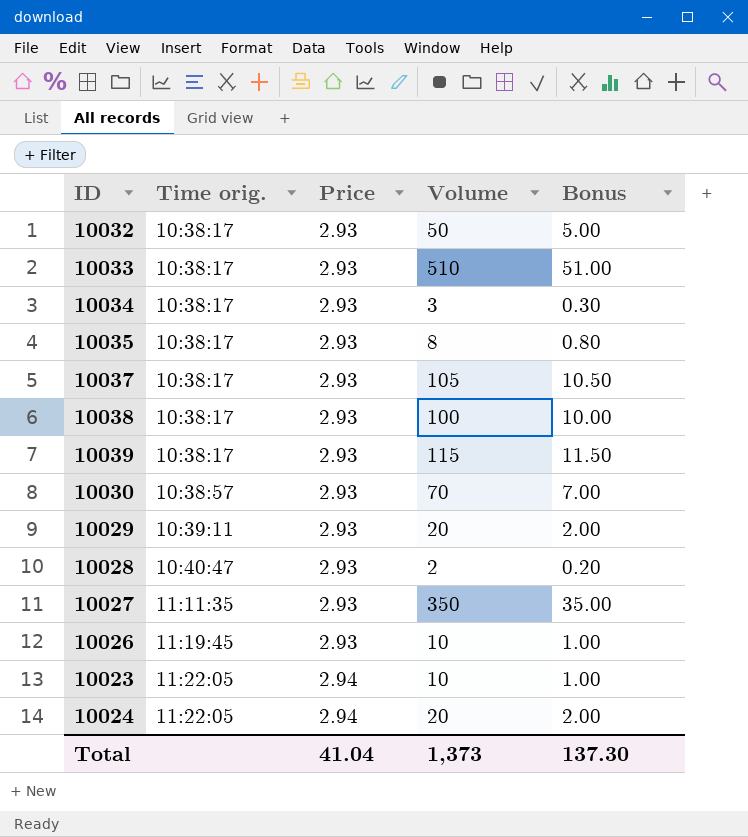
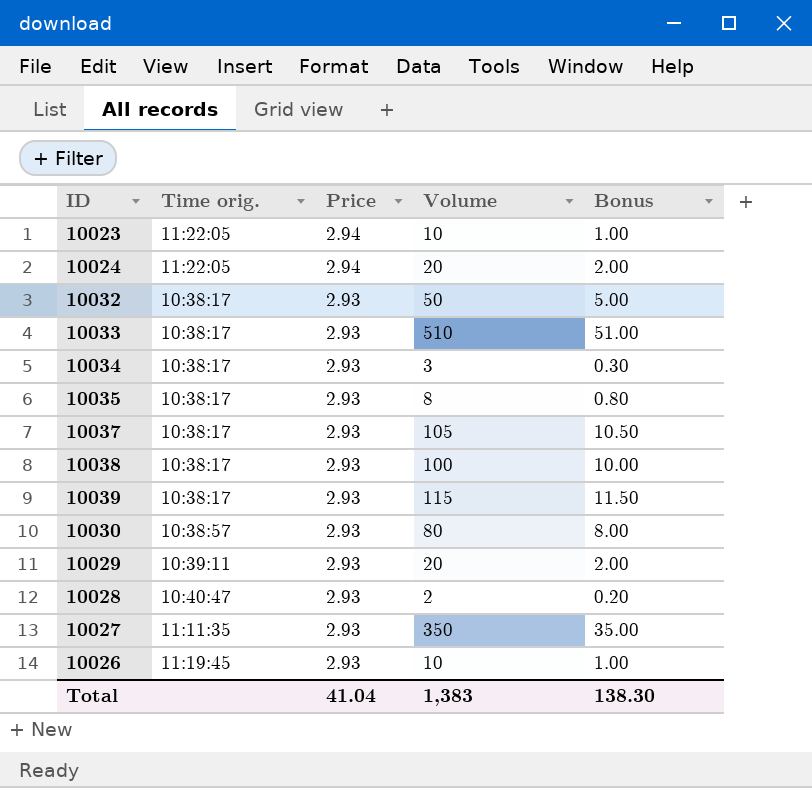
row order: Time orig. ascending -> Price descending
10030 | Volume: 70 -> 80
10030 | Bonus: 7.00 -> 8.00
Total | Volume: 1,373 -> 1,383
Total | Bonus: 137.30 -> 138.30

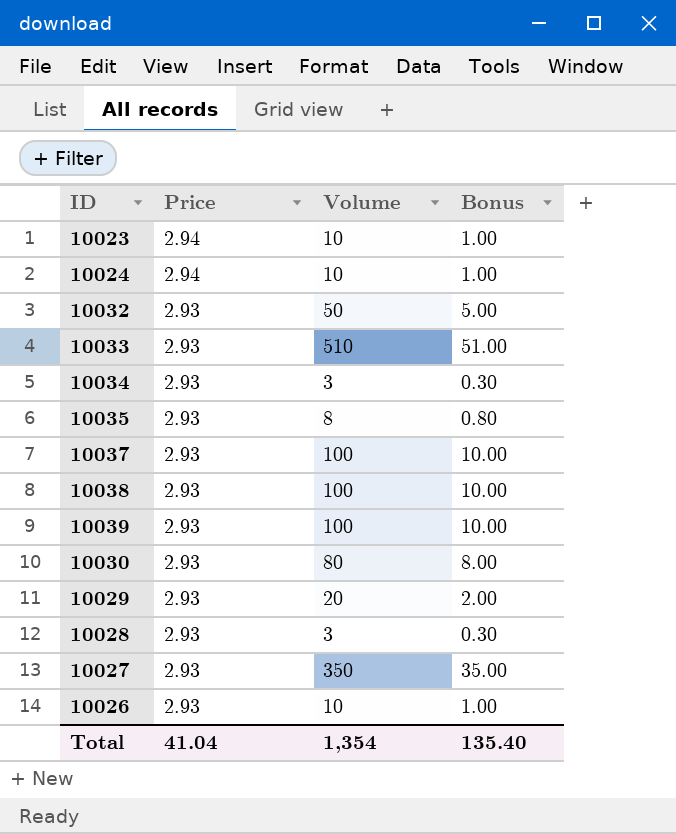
column Time orig. | position: 2 -> none
10024 | Volume: 20 -> 10
10024 | Bonus: 2.00 -> 1.00
10037 | Volume: 105 -> 100
10037 | Bonus: 10.50 -> 10.00
10039 | Volume: 115 -> 100
10039 | Bonus: 11.50 -> 10.00
10028 | Volume: 2 -> 3
10028 | Bonus: 0.20 -> 0.30
Total | Volume: 1,383 -> 1,354
Total | Bonus: 138.30 -> 135.40

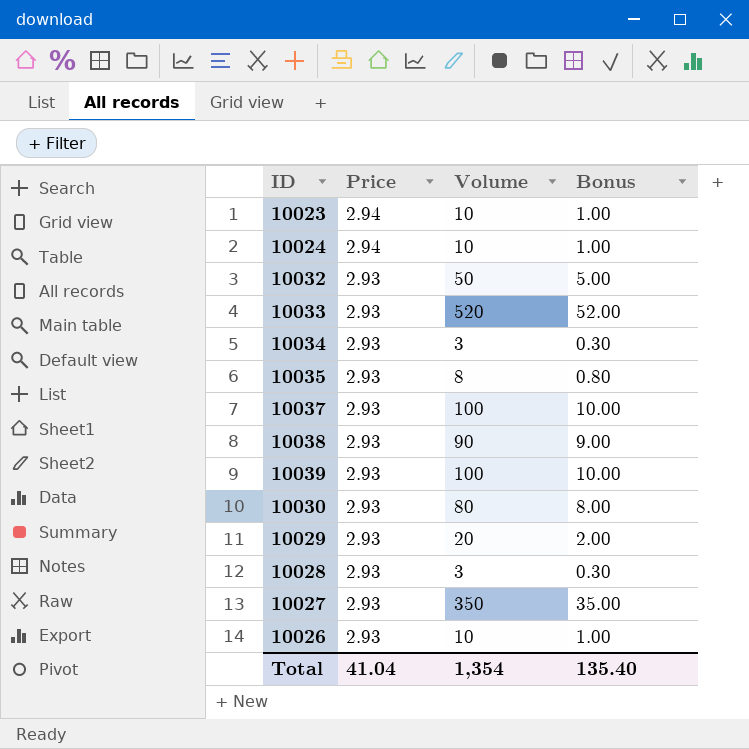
10033 | Volume: 510 -> 520
10033 | Bonus: 51.00 -> 52.00
10038 | Volume: 100 -> 90
10038 | Bonus: 10.00 -> 9.00

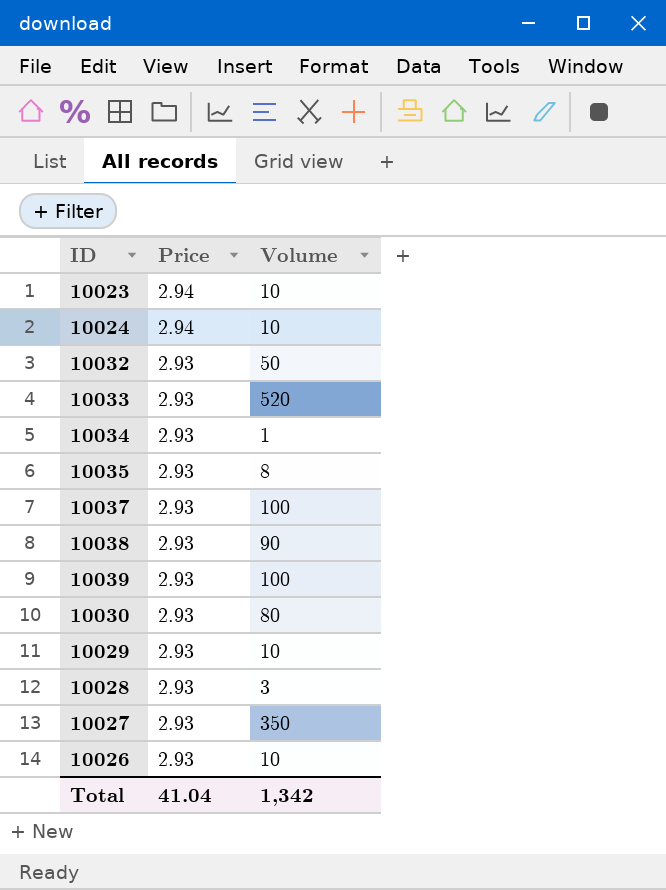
column Bonus | formula: [Volume] * 0.1 -> none
10034 | Volume: 3 -> 1
10029 | Volume: 20 -> 10
Total | Volume: 1,354 -> 1,342

